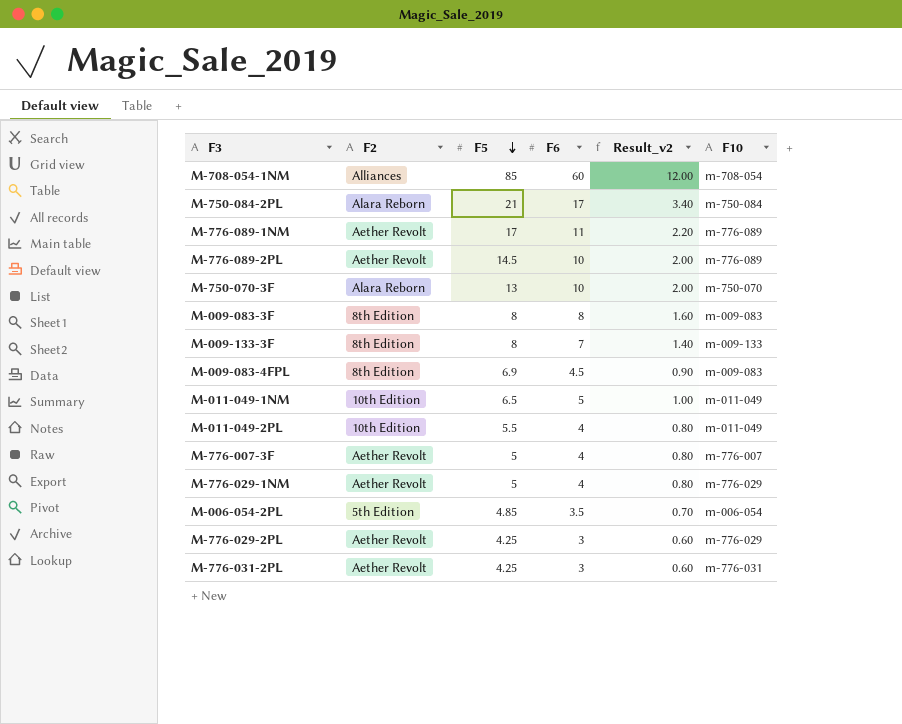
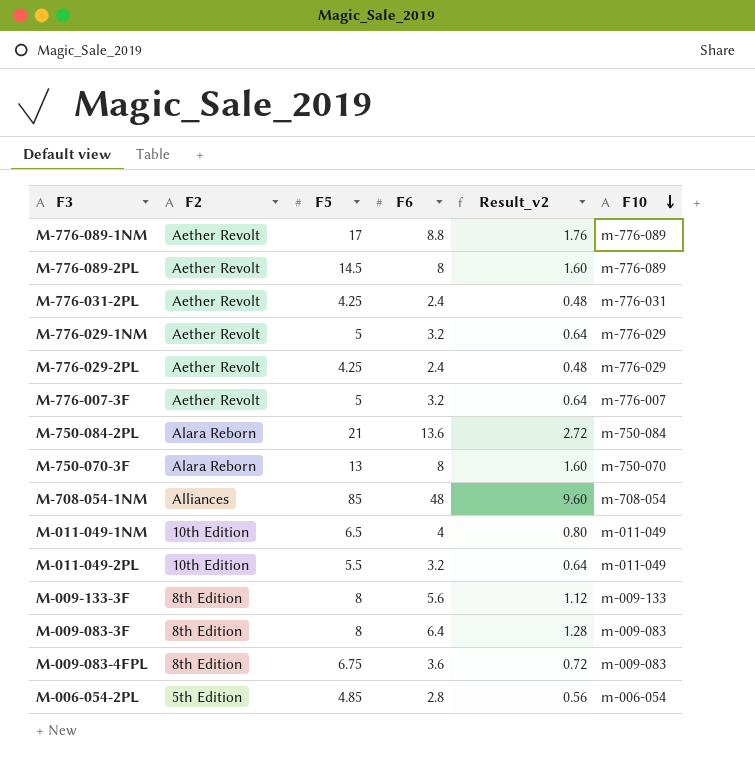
row order: F5 descending -> F10 descending
M-776-089-1NM | F6: 11 -> 8.8
M-776-089-1NM | Result_v2: 2.20 -> 1.76
M-776-089-2PL | F6: 10 -> 8
M-776-089-2PL | Result_v2: 2.00 -> 1.60
M-776-031-2PL | F6: 3 -> 2.4
M-776-031-2PL | Result_v2: 0.60 -> 0.48
M-776-029-1NM | F6: 4 -> 3.2
M-776-029-1NM | Result_v2: 0.80 -> 0.64
M-776-029-2PL | F6: 3 -> 2.4
M-776-029-2PL | Result_v2: 0.60 -> 0.48
M-776-007-3F | F6: 4 -> 3.2
M-776-007-3F | Result_v2: 0.80 -> 0.64
M-750-084-2PL | F6: 17 -> 13.6
M-750-084-2PL | Result_v2: 3.40 -> 2.72
M-750-070-3F | F6: 10 -> 8
M-750-070-3F | Result_v2: 2.00 -> 1.60
M-708-054-1NM | F6: 60 -> 48
M-708-054-1NM | Result_v2: 12.00 -> 9.60
M-011-049-1NM | F6: 5 -> 4
M-011-049-1NM | Result_v2: 1.00 -> 0.80
M-011-049-2PL | F6: 4 -> 3.2
M-011-049-2PL | Result_v2: 0.80 -> 0.64
M-009-133-3F | F6: 7 -> 5.6
M-009-133-3F | Result_v2: 1.40 -> 1.12
M-009-083-3F | F6: 8 -> 6.4
M-009-083-3F | Result_v2: 1.60 -> 1.28
M-009-083-4FPL | F5: 6.9 -> 6.75
M-009-083-4FPL | F6: 4.5 -> 3.6
M-009-083-4FPL | Result_v2: 0.90 -> 0.72
M-006-054-2PL | F6: 3.5 -> 2.8
M-006-054-2PL | Result_v2: 0.70 -> 0.56

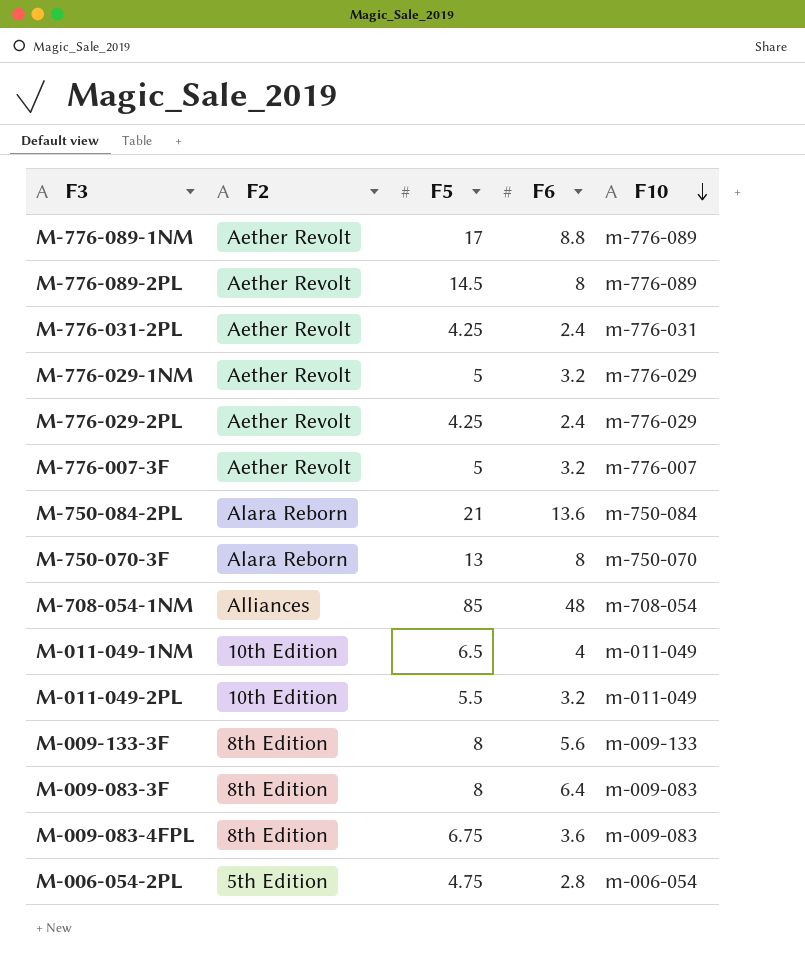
column Result_v2 | formula: [F6] * 0.2 -> none
M-006-054-2PL | F5: 4.85 -> 4.75

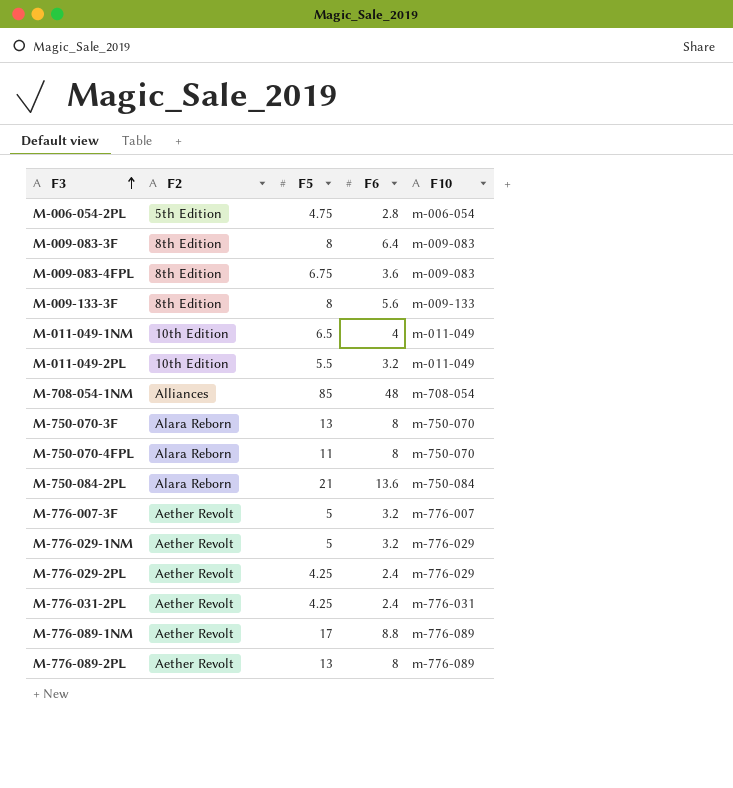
row order: F10 descending -> F3 ascending
row M-750-070-4FPL: none -> Alara Reborn | 11 | 8 | m-750-070
M-776-089-2PL | F5: 14.5 -> 13

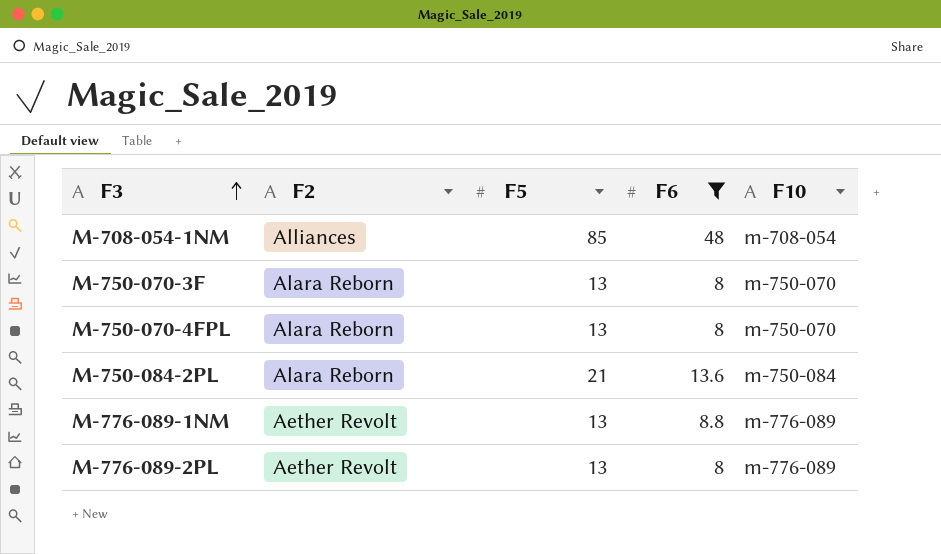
filter: none -> F6 >= 8
M-750-070-4FPL | F5: 11 -> 13
M-776-089-1NM | F5: 17 -> 13

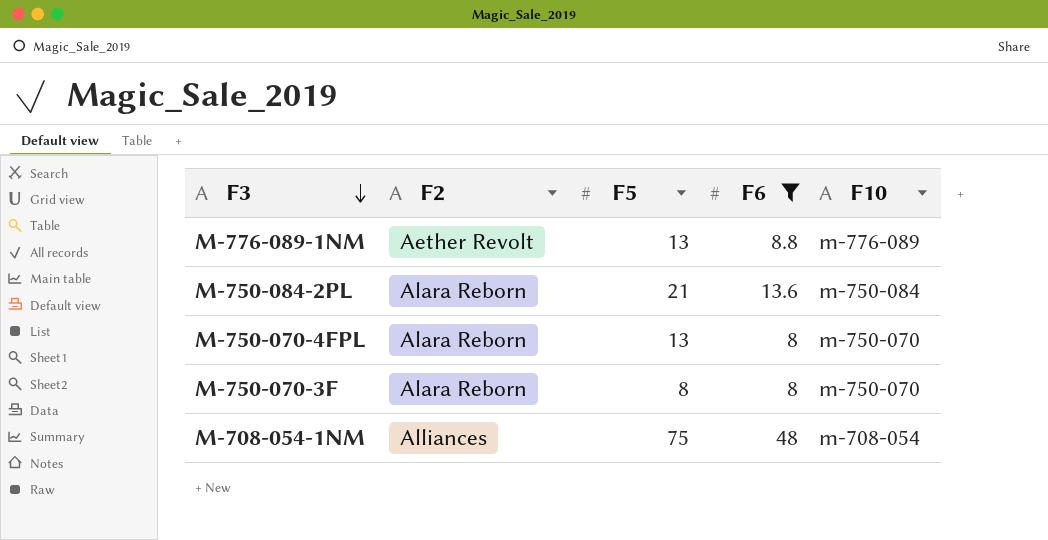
row order: F3 ascending -> F3 descending
row M-776-089-2PL: Aether Revolt | 13 | 8 | m-776-089 -> none
M-750-070-3F | F5: 13 -> 8
M-708-054-1NM | F5: 85 -> 75

